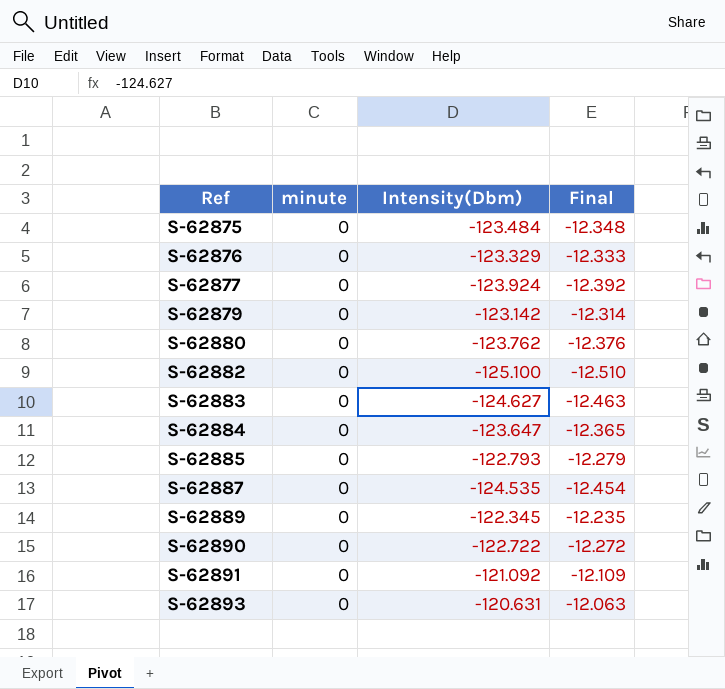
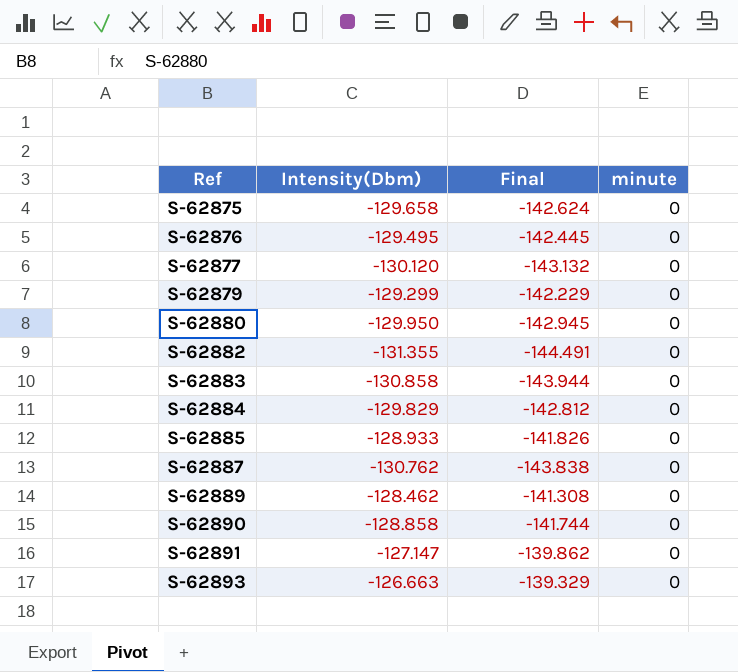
column Final | formula: [Intensity(Dbm)] * 0.1 -> [Intensity(Dbm)] * 1.1
column minute | position: 2 -> 4
S-62875 | Intensity(Dbm): -123.484 -> -129.658
S-62876 | Intensity(Dbm): -123.329 -> -129.495
S-62877 | Intensity(Dbm): -123.924 -> -130.120
S-62879 | Intensity(Dbm): -123.142 -> -129.299
S-62880 | Intensity(Dbm): -123.762 -> -129.950
S-62882 | Intensity(Dbm): -125.100 -> -131.355
S-62883 | Intensity(Dbm): -124.627 -> -130.858
S-62884 | Intensity(Dbm): -123.647 -> -129.829
S-62885 | Intensity(Dbm): -122.793 -> -128.933
S-62887 | Intensity(Dbm): -124.535 -> -130.762
S-62889 | Intensity(Dbm): -122.345 -> -128.462
S-62890 | Intensity(Dbm): -122.722 -> -128.858
S-62891 | Intensity(Dbm): -121.092 -> -127.147
S-62893 | Intensity(Dbm): -120.631 -> -126.663

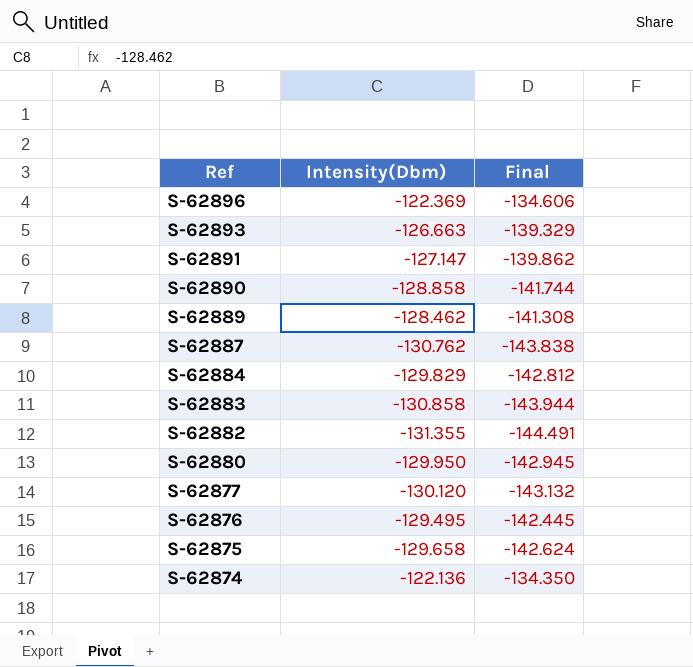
row order: Ref ascending -> Ref descending
column minute | position: 4 -> none
row S-62879: -129.299 | -142.229 | 0 -> none
row S-62885: -128.933 | -141.826 | 0 -> none
row S-62896: none -> -122.369 | -134.606
row S-62874: none -> -122.136 | -134.350

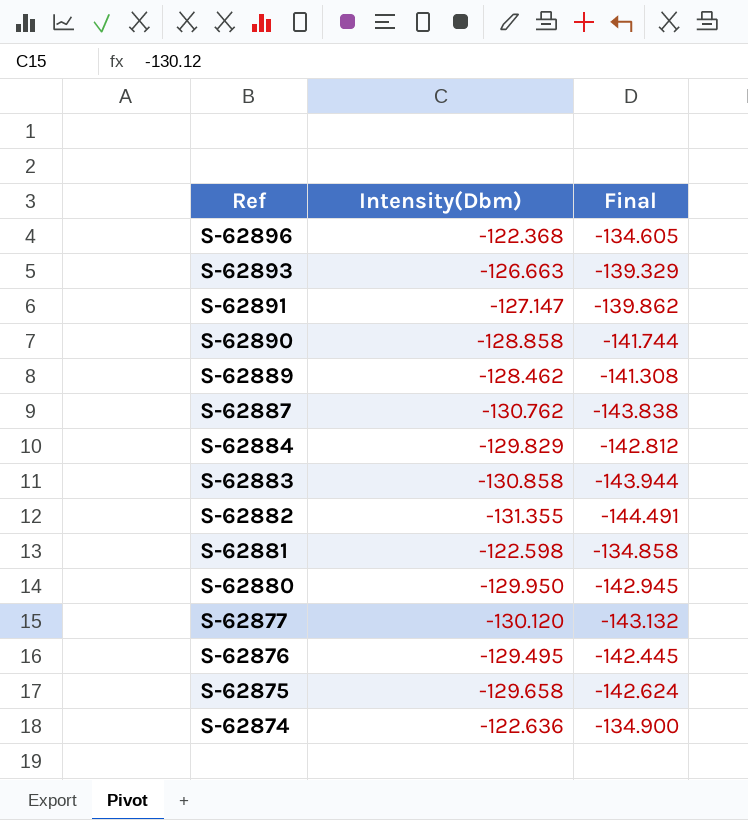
S-62896 | Intensity(Dbm): -122.369 -> -122.368
S-62896 | Final: -134.606 -> -134.605
row S-62881: none -> -122.598 | -134.858
S-62874 | Intensity(Dbm): -122.136 -> -122.636
S-62874 | Final: -134.350 -> -134.900

